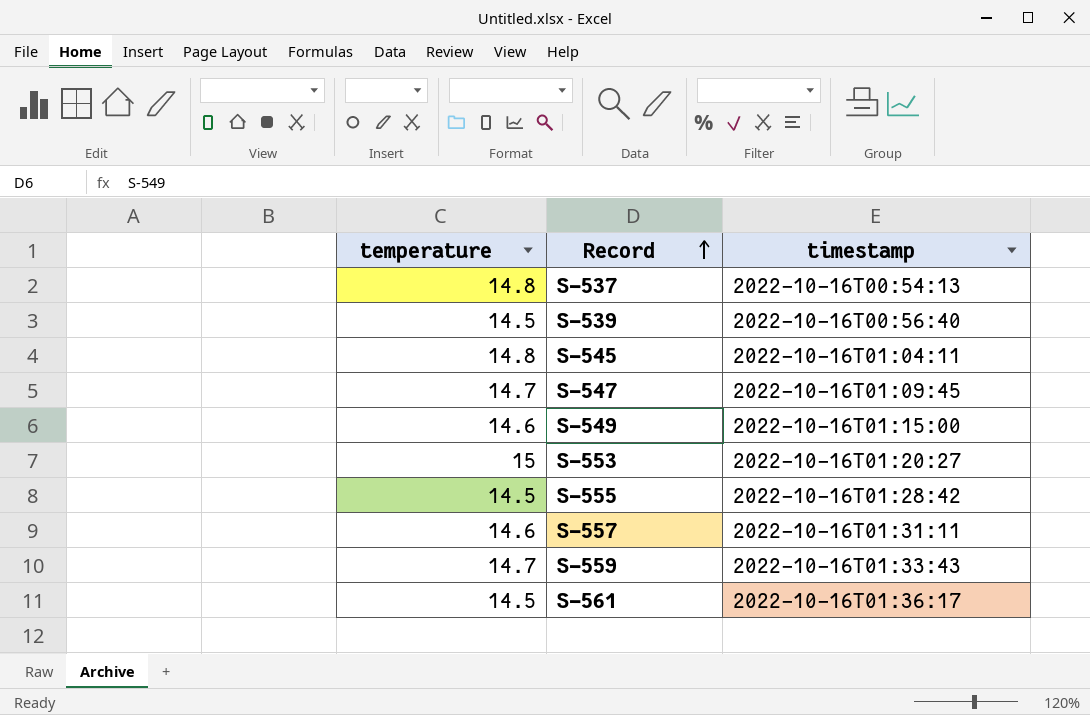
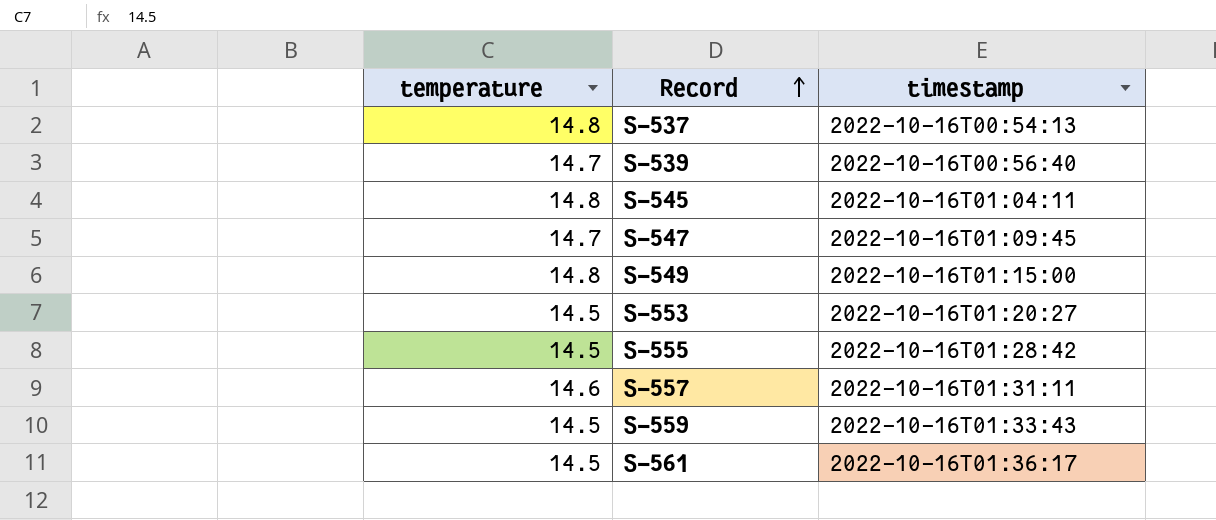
S-539 | temperature: 14.5 -> 14.7
S-549 | temperature: 14.6 -> 14.8
S-553 | temperature: 15 -> 14.5
S-559 | temperature: 14.7 -> 14.5

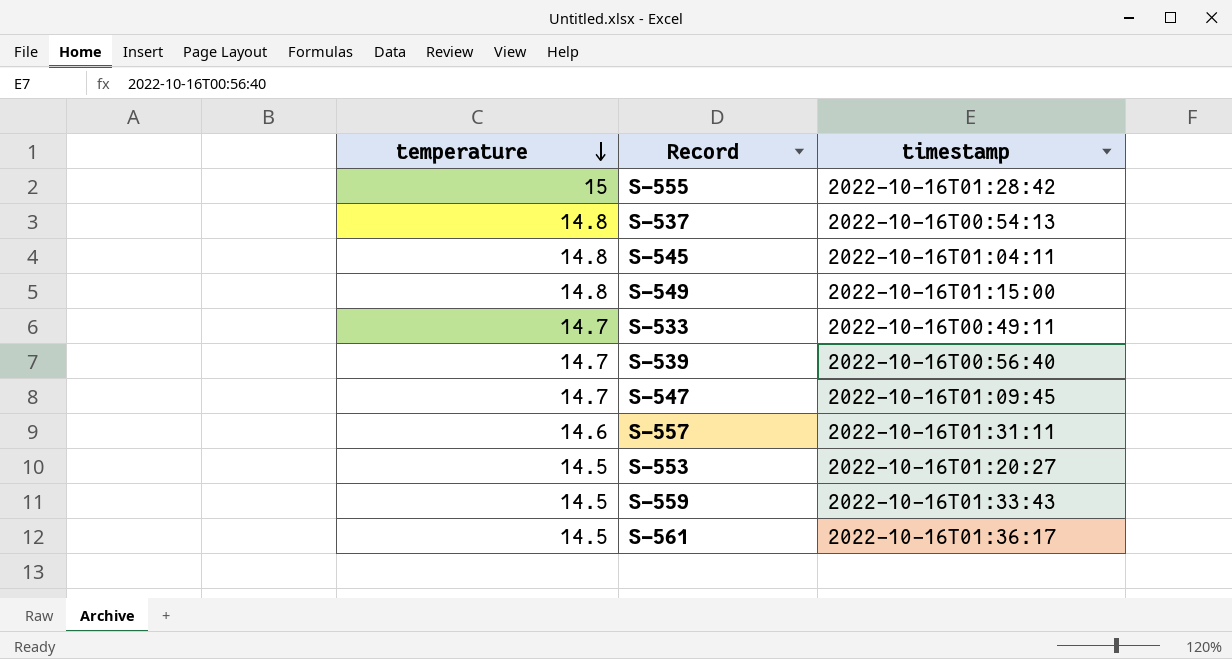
row order: Record ascending -> temperature descending
S-555 | temperature: 14.5 -> 15
row S-533: none -> 14.7 | 2022-10-16T00:49:11

